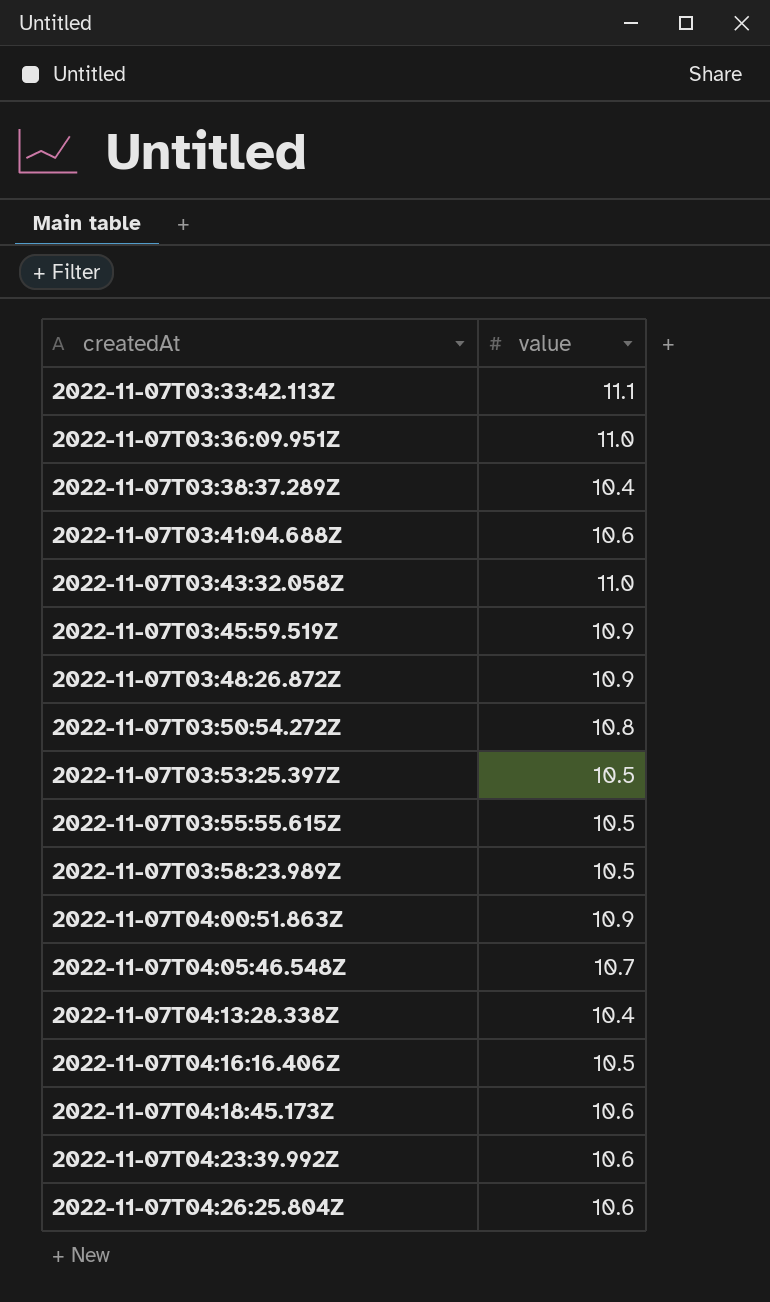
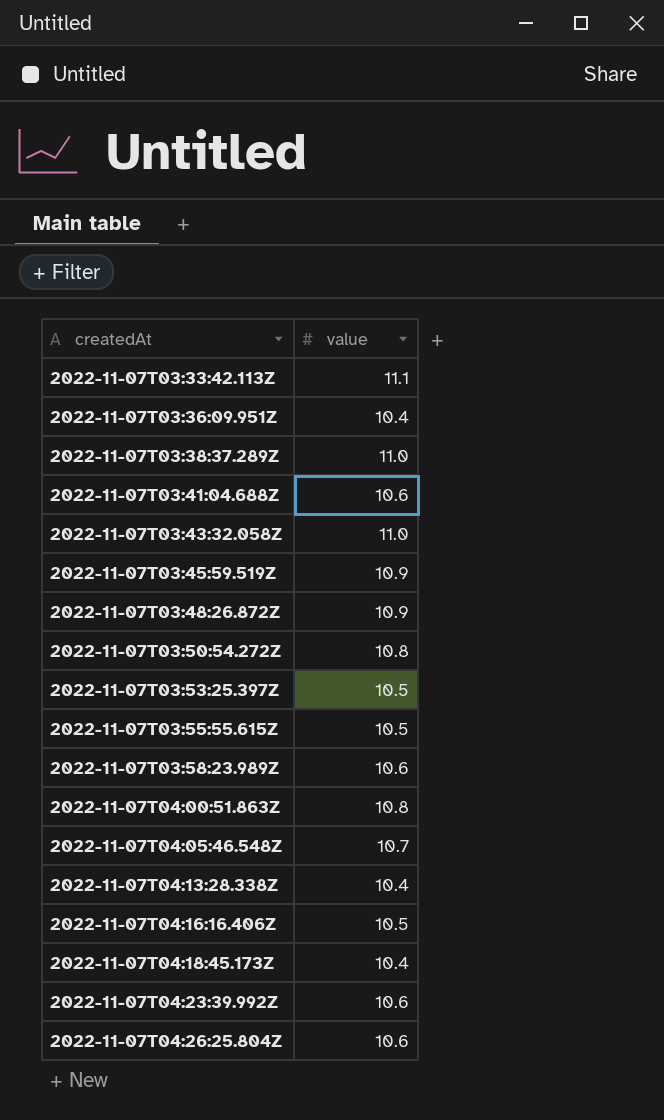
2022-11-07T03:36:09.951Z | value: 11.0 -> 10.4
2022-11-07T03:38:37.289Z | value: 10.4 -> 11.0
2022-11-07T03:58:23.989Z | value: 10.5 -> 10.6
2022-11-07T04:00:51.863Z | value: 10.9 -> 10.8
2022-11-07T04:18:45.173Z | value: 10.6 -> 10.4

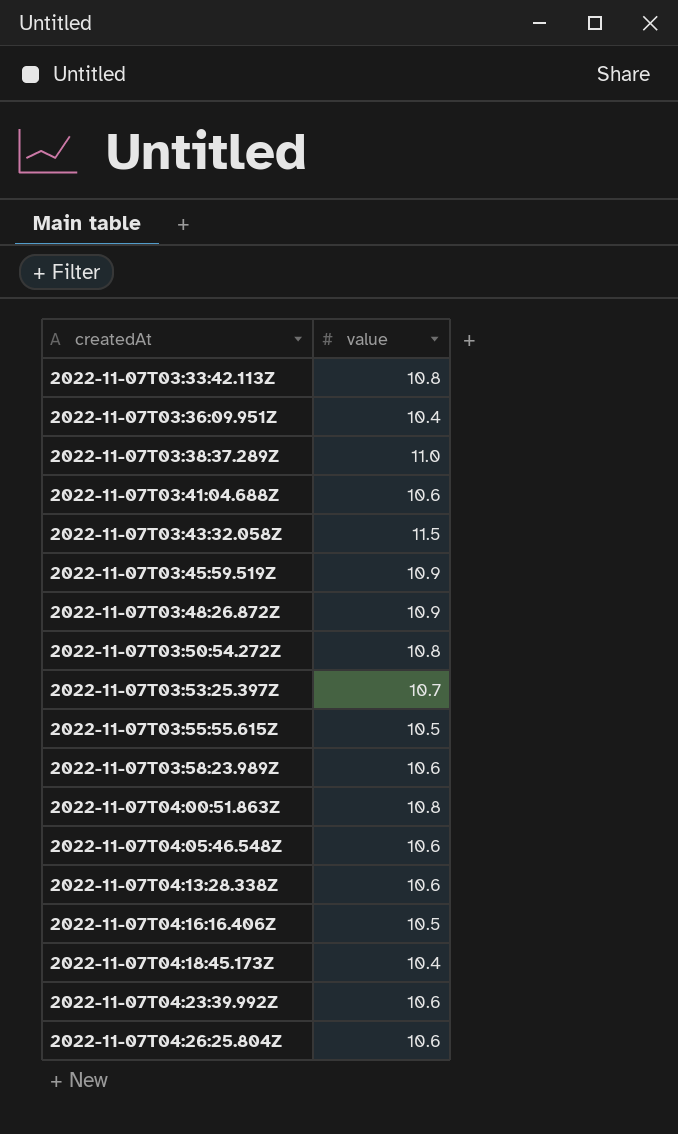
2022-11-07T03:33:42.113Z | value: 11.1 -> 10.8
2022-11-07T03:43:32.058Z | value: 11.0 -> 11.5
2022-11-07T03:53:25.397Z | value: 10.5 -> 10.7
2022-11-07T04:05:46.548Z | value: 10.7 -> 10.6
2022-11-07T04:13:28.338Z | value: 10.4 -> 10.6

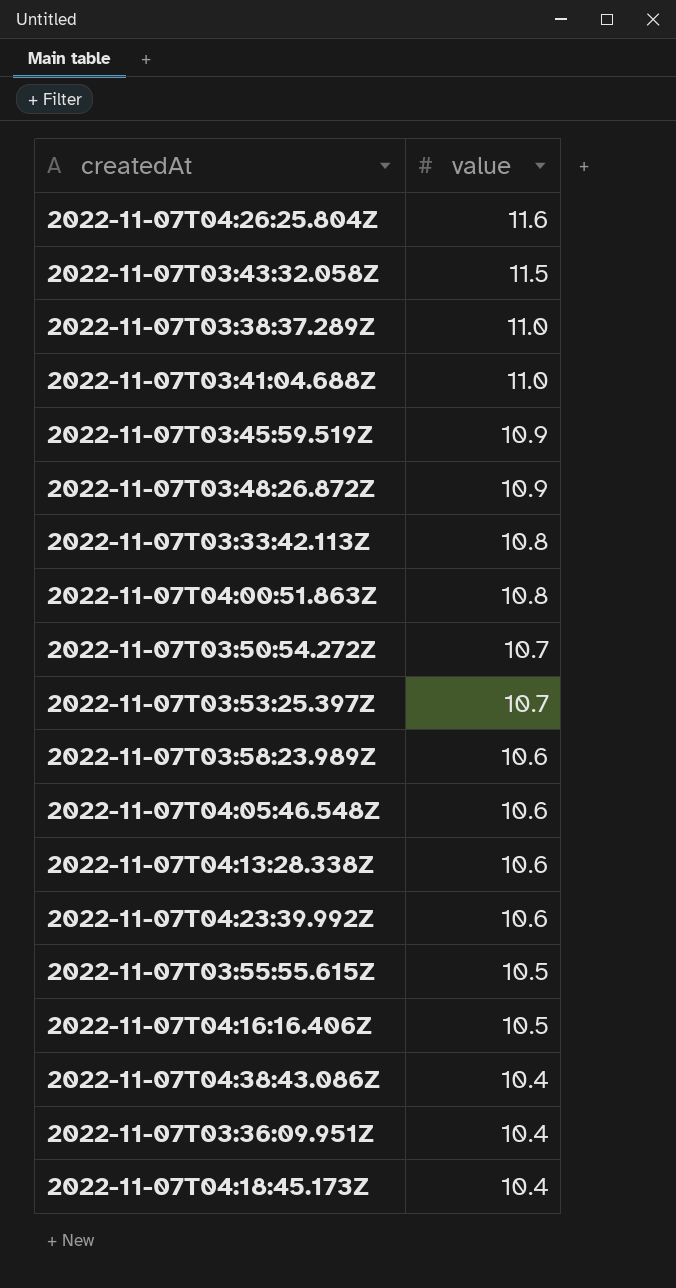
row order: createdAt ascending -> value descending
2022-11-07T04:26:25.804Z | value: 10.6 -> 11.6
2022-11-07T03:41:04.688Z | value: 10.6 -> 11.0
2022-11-07T03:50:54.272Z | value: 10.8 -> 10.7
row 2022-11-07T04:38:43.086Z: none -> 10.4

